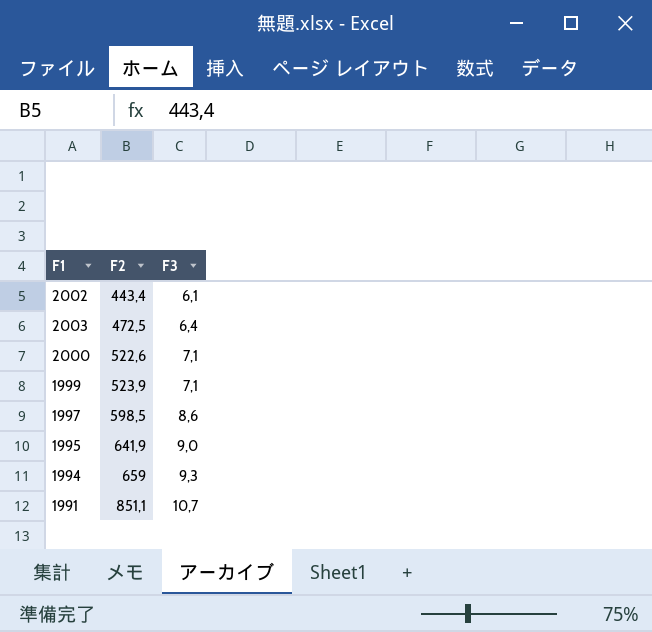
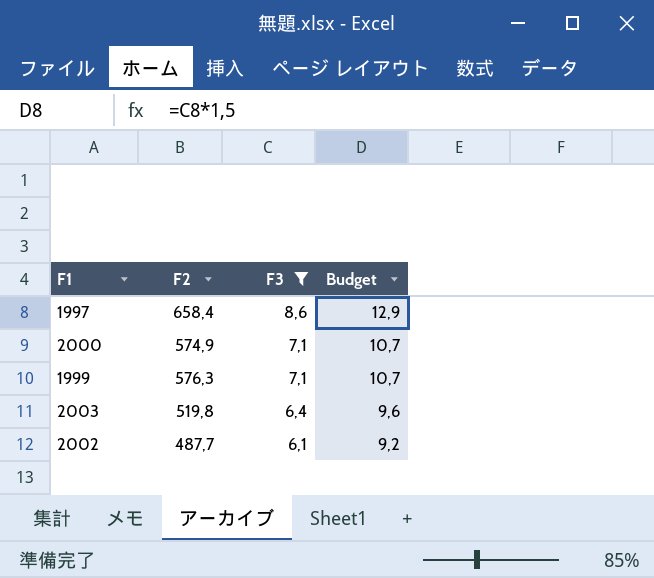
filter: none -> F3 <= 8,6
row order: F2 ascending -> F3 descending
column Budget | formula: none -> [F3] * 1,5
1997 | F2: 598,5 -> 658,4
2000 | F2: 522,6 -> 574,9
1999 | F2: 523,9 -> 576,3
2003 | F2: 472,5 -> 519,8
2002 | F2: 443,4 -> 487,7

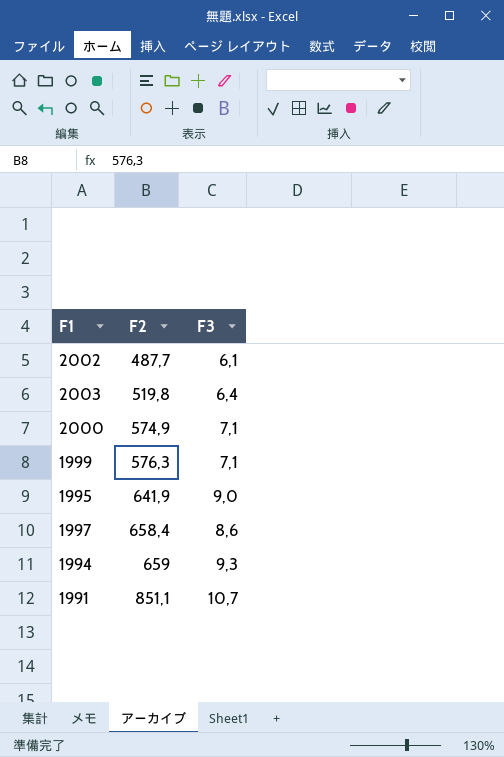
filter: F3 <= 8,6 -> none
row order: F3 descending -> F2 ascending
column Budget | formula: [F3] * 1,5 -> none

